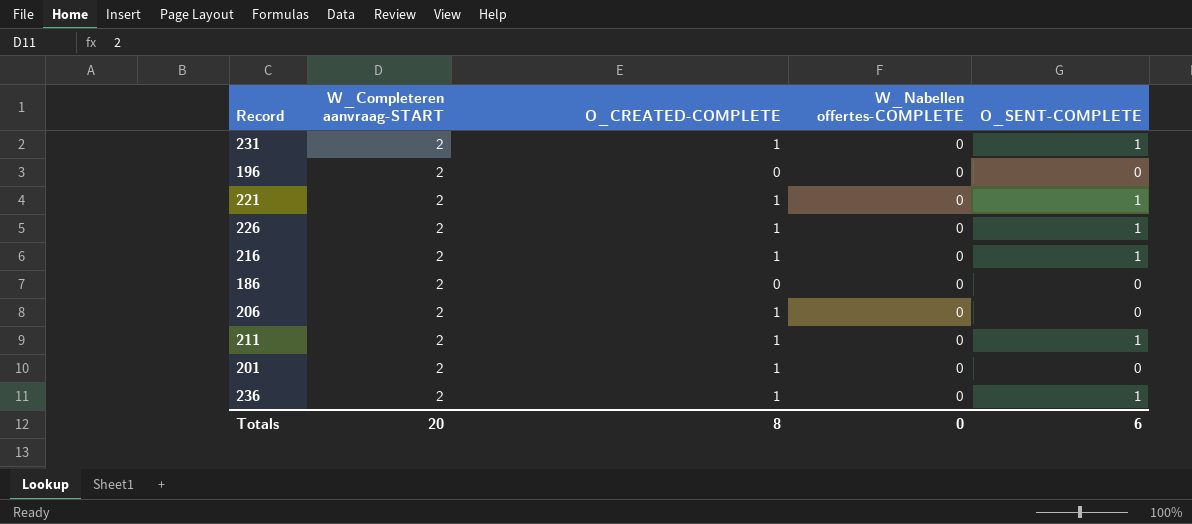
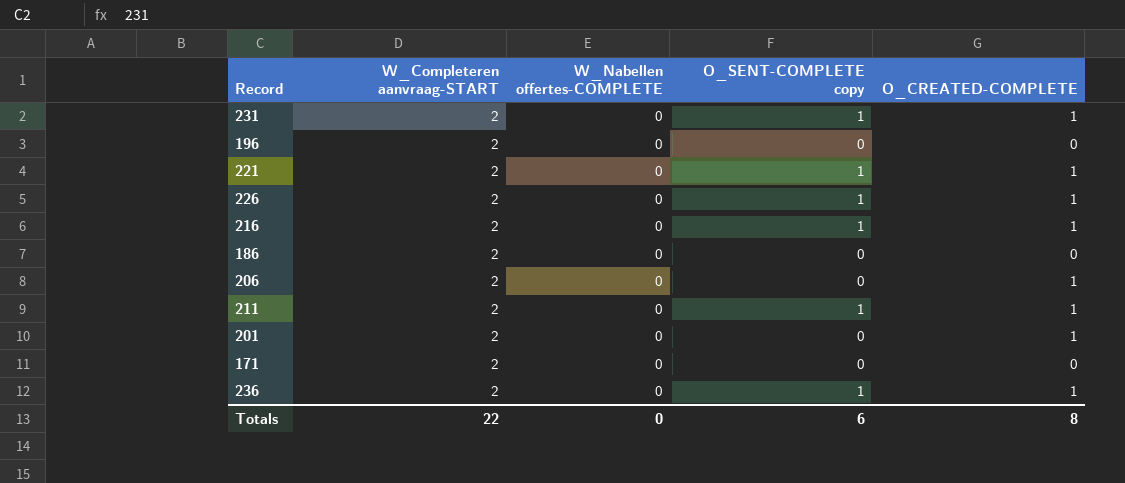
column name: O_SENT-COMPLETE -> O_SENT-COMPLETE copy
column O_CREATED-COMPLETE | position: 3 -> 5
row 171: none -> 2 | 0 | 0 | 0
Totals | W_Completeren aanvraag-START: 20 -> 22

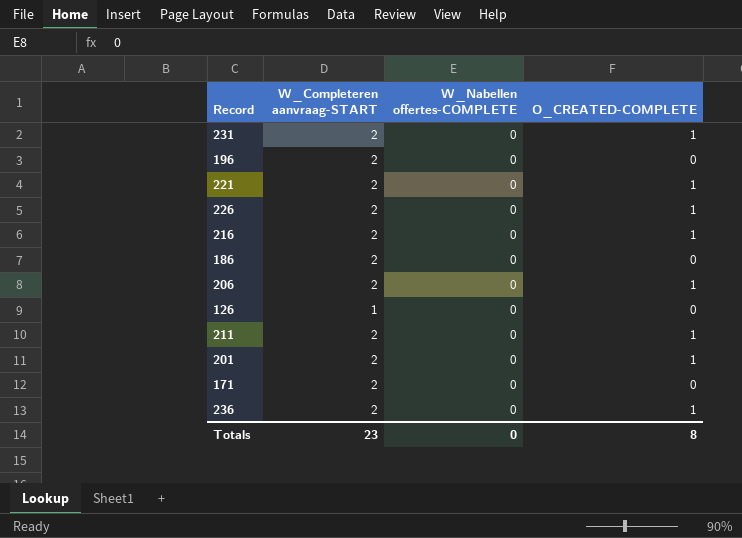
column O_SENT-COMPLETE copy | position: 4 -> none
row 126: none -> 1 | 0 | 0
Totals | W_Completeren aanvraag-START: 22 -> 23

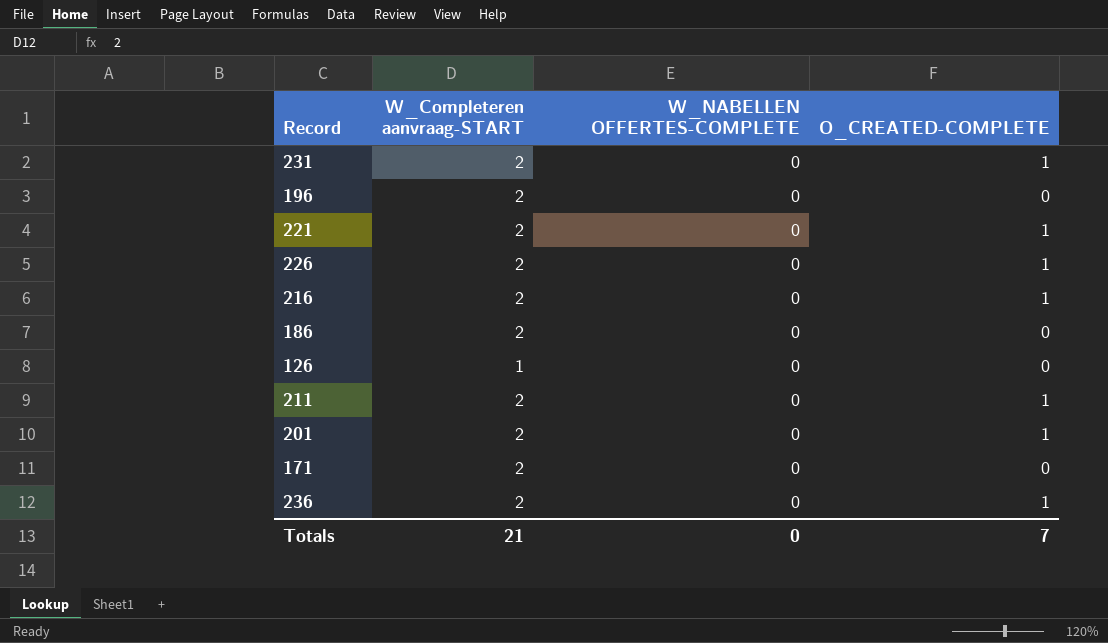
column name: W_Nabellen offertes-COMPLETE -> W_NABELLEN OFFERTES-COMPLETE
row 206: 2 | 0 | 1 -> none
Totals | W_Completeren aanvraag-START: 23 -> 21
Totals | O_CREATED-COMPLETE: 8 -> 7

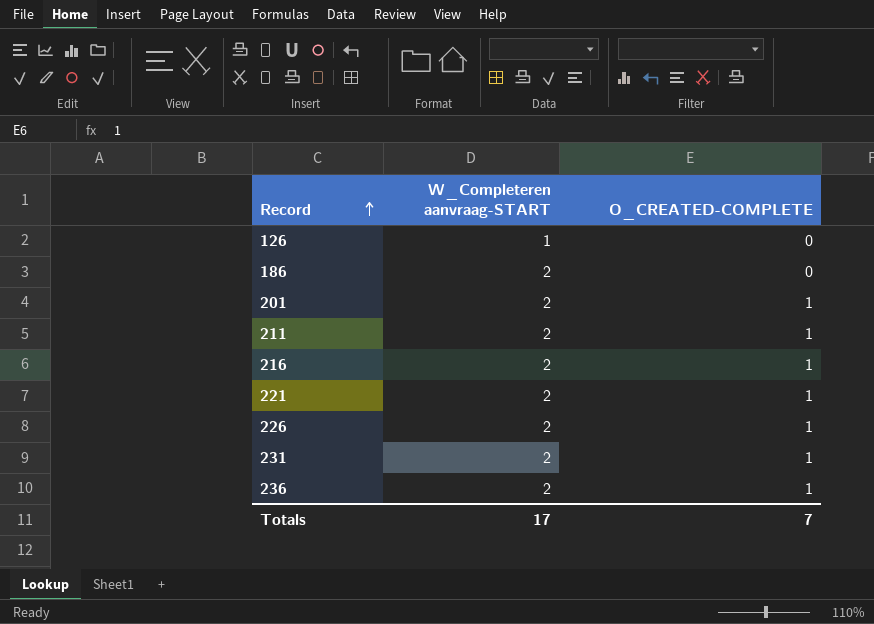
row order: none -> Record ascending
column W_NABELLEN OFFERTES-COMPLETE | position: 3 -> none
row 196: 2 | 0 | 0 -> none
row 171: 2 | 0 | 0 -> none
Totals | W_Completeren aanvraag-START: 21 -> 17

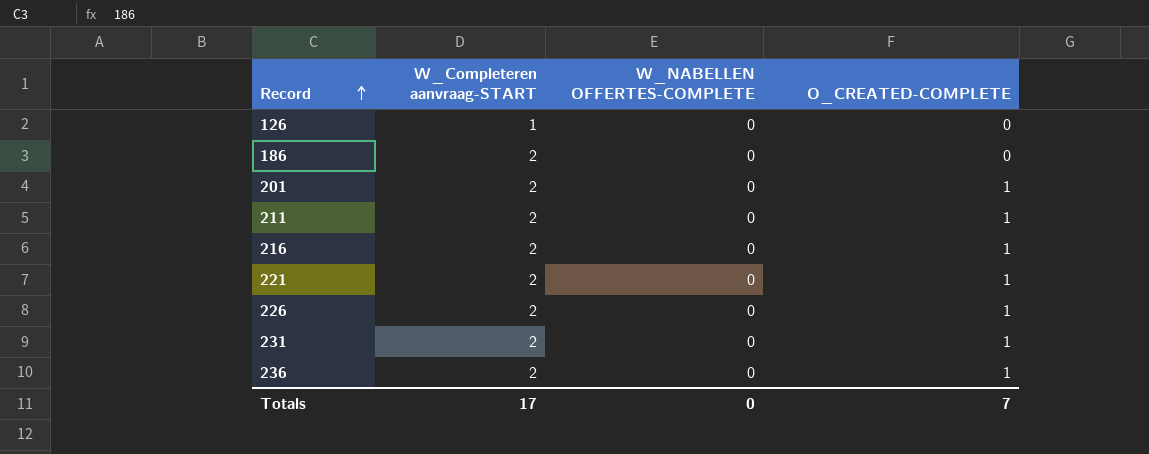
column W_NABELLEN OFFERTES-COMPLETE | position: none -> 3

